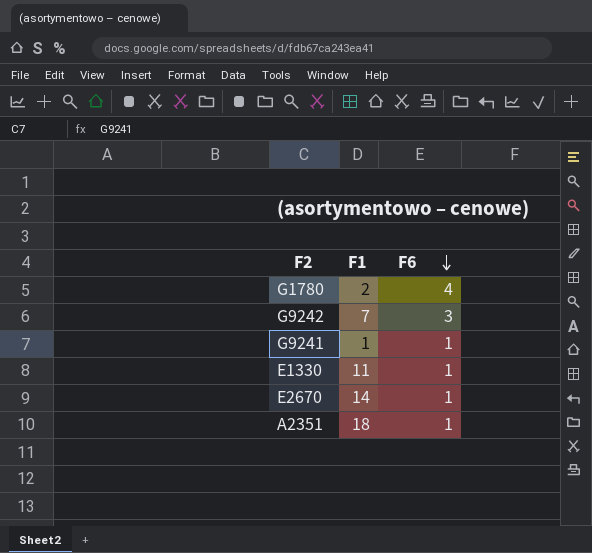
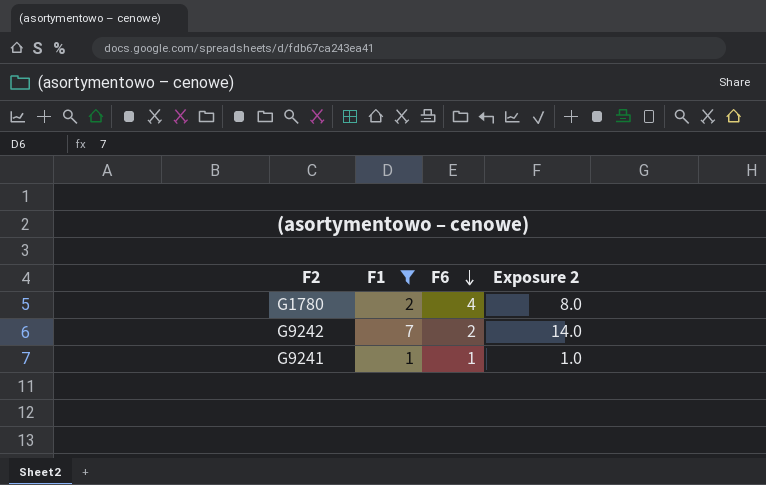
filter: none -> F1 <= 7
column Exposure 2 | formula: none -> [F1] * [F6]
G9242 | F6: 3 -> 2

